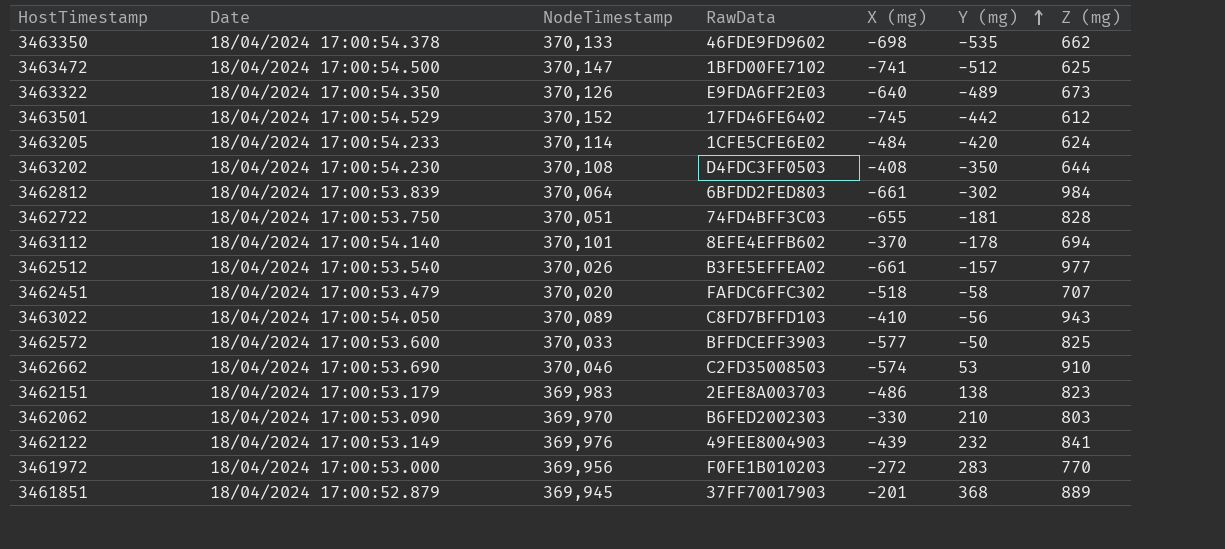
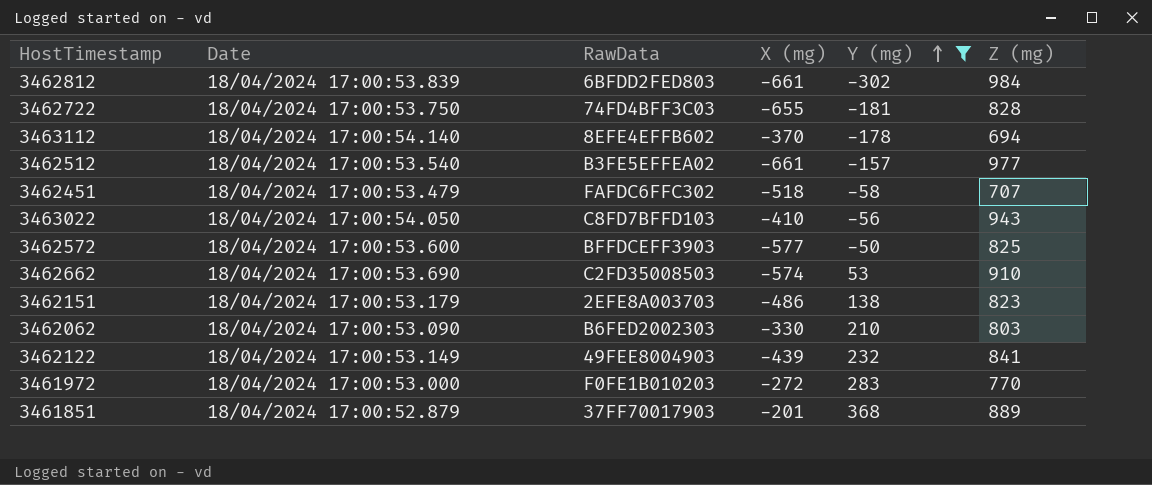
filter: none -> Y (mg) >= -302
column NodeTimestamp | position: 3 -> none

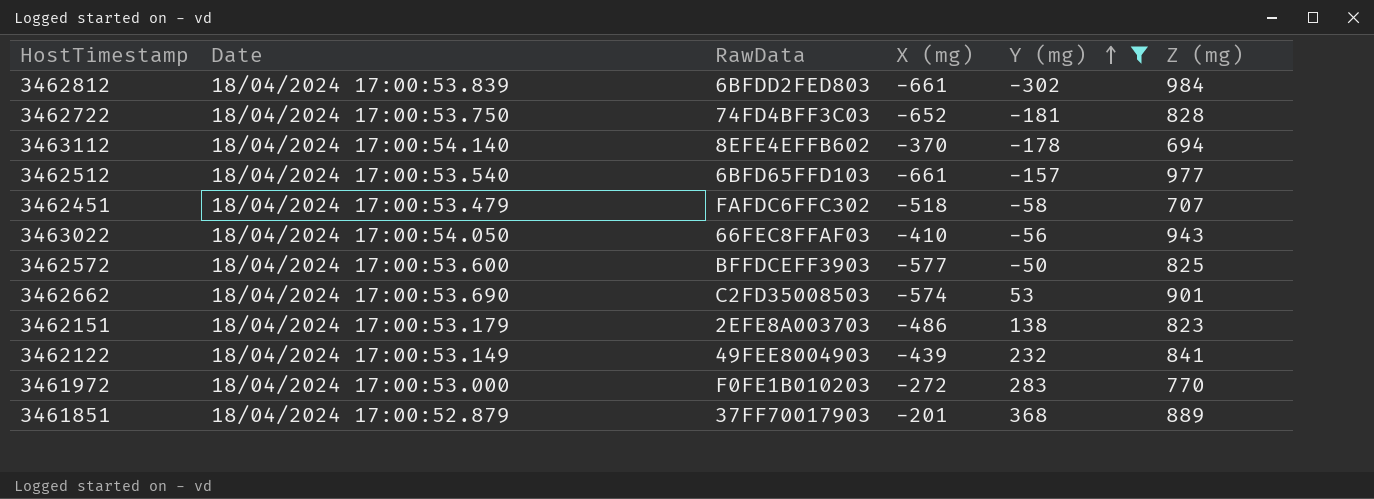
row 3462062: 18/04/2024 17:00:53.090 | B6FED2002303 | -330 | 210 | 803 -> none
3462722 | X (mg): -655 -> -652
3462512 | RawData: B3FE5EFFEA02 -> 6BFD65FFD103
3463022 | RawData: C8FD7BFFD103 -> 66FEC8FFAF03
3462662 | Z (mg): 910 -> 901

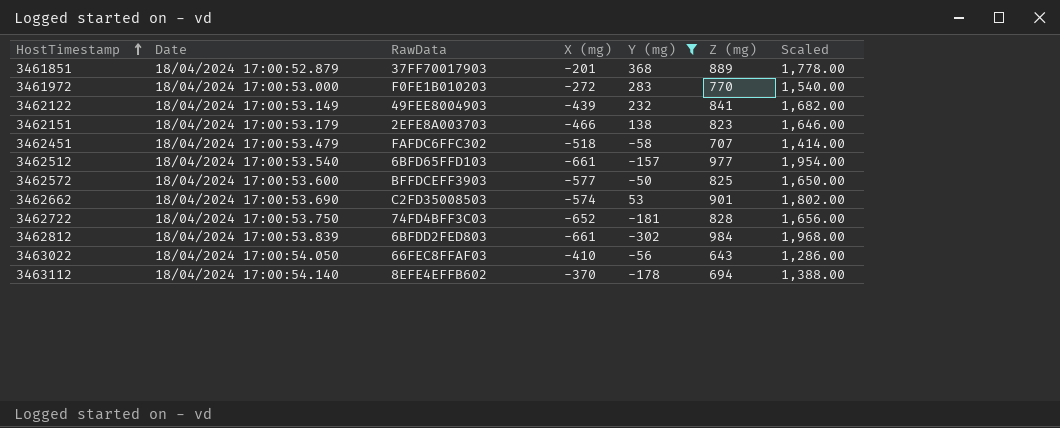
row order: Y (mg) ascending -> HostTimestamp ascending
column Scaled | formula: none -> [Z (mg)] * 2
3462151 | X (mg): -486 -> -466
3463022 | Z (mg): 943 -> 643

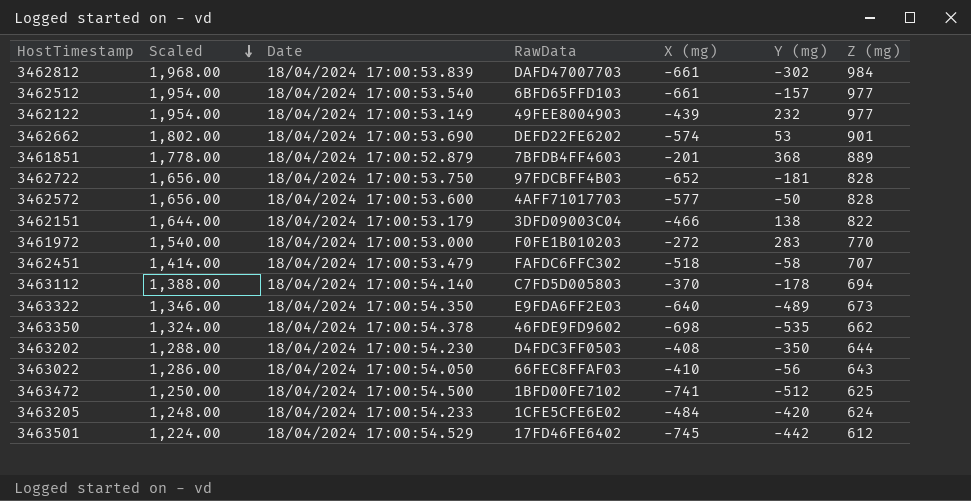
filter: Y (mg) >= -302 -> none
row order: HostTimestamp ascending -> Scaled descending
column Scaled | position: 7 -> 2
3462812 | RawData: 6BFDD2FED803 -> DAFD47007703
3462122 | Scaled: 1,682.00 -> 1,954.00
3462122 | Z (mg): 841 -> 977
3462662 | RawData: C2FD35008503 -> DEFD22FE6202
3461851 | RawData: 37FF70017903 -> 7BFDB4FF4603
3462722 | RawData: 74FD4BFF3C03 -> 97FDCBFF4B03
3462572 | Scaled: 1,650.00 -> 1,656.00
3462572 | RawData: BFFDCEFF3903 -> 4AFF71017703
3462572 | Z (mg): 825 -> 828
3462151 | Scaled: 1,646.00 -> 1,644.00
3462151 | RawData: 2EFE8A003703 -> 3DFD09003C04
3462151 | Z (mg): 823 -> 822
3463112 | RawData: 8EFE4EFFB602 -> C7FD5D005803

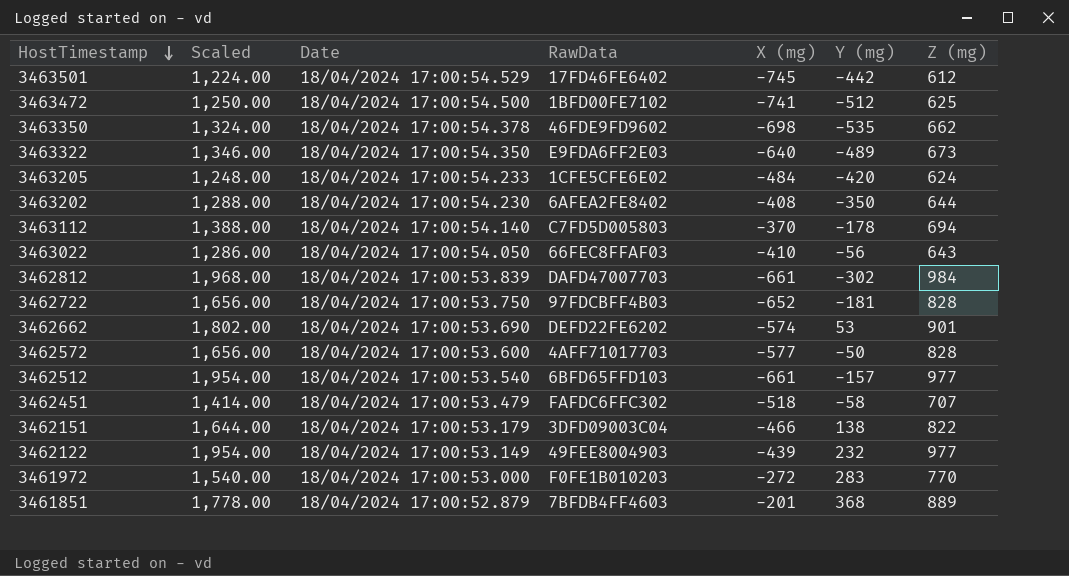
row order: Scaled descending -> HostTimestamp descending
3463202 | RawData: D4FDC3FF0503 -> 6AFEA2FE8402

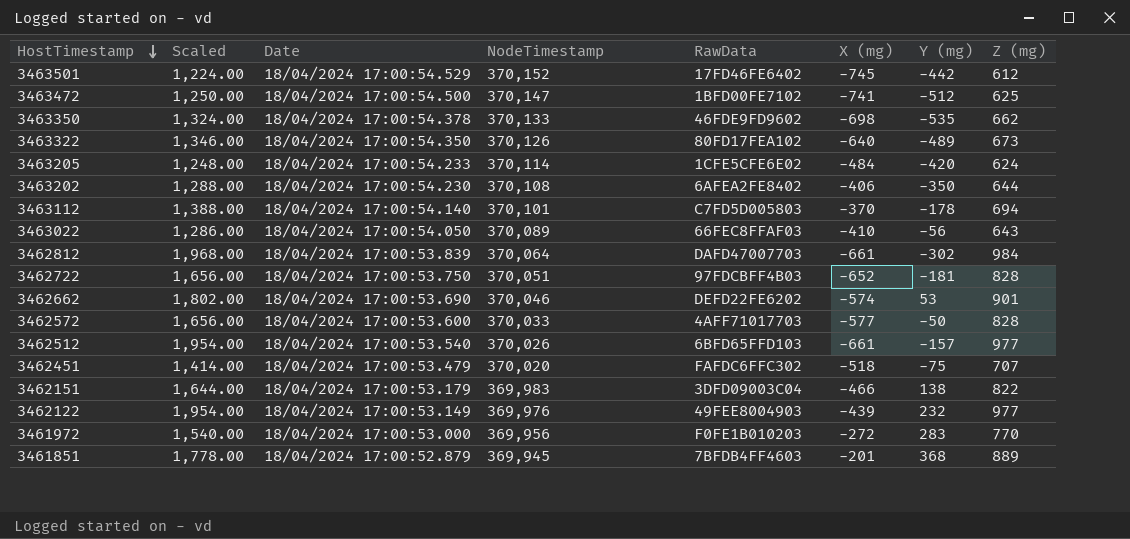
column NodeTimestamp | position: none -> 4
3463322 | RawData: E9FDA6FF2E03 -> 80FD17FEA102
3463202 | X (mg): -408 -> -406
3462451 | Y (mg): -58 -> -75

